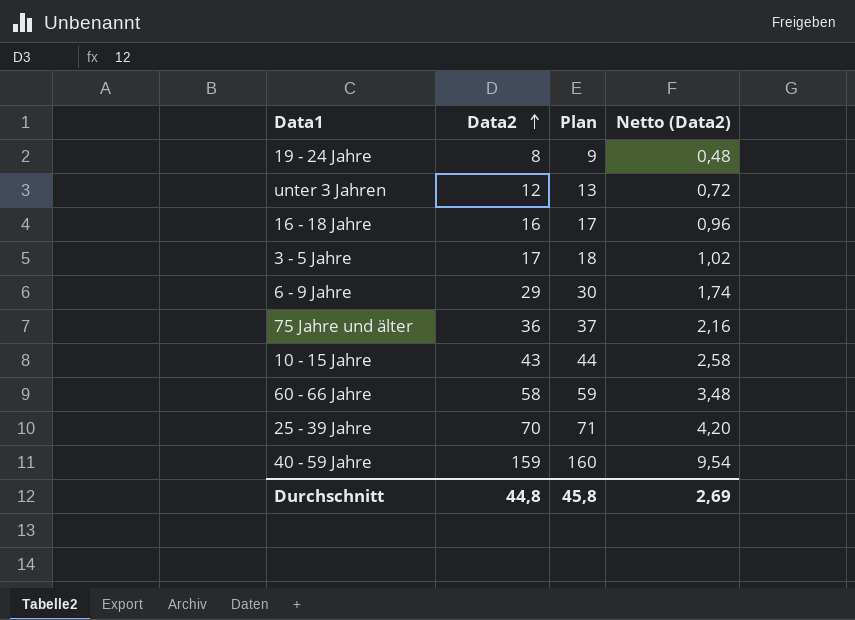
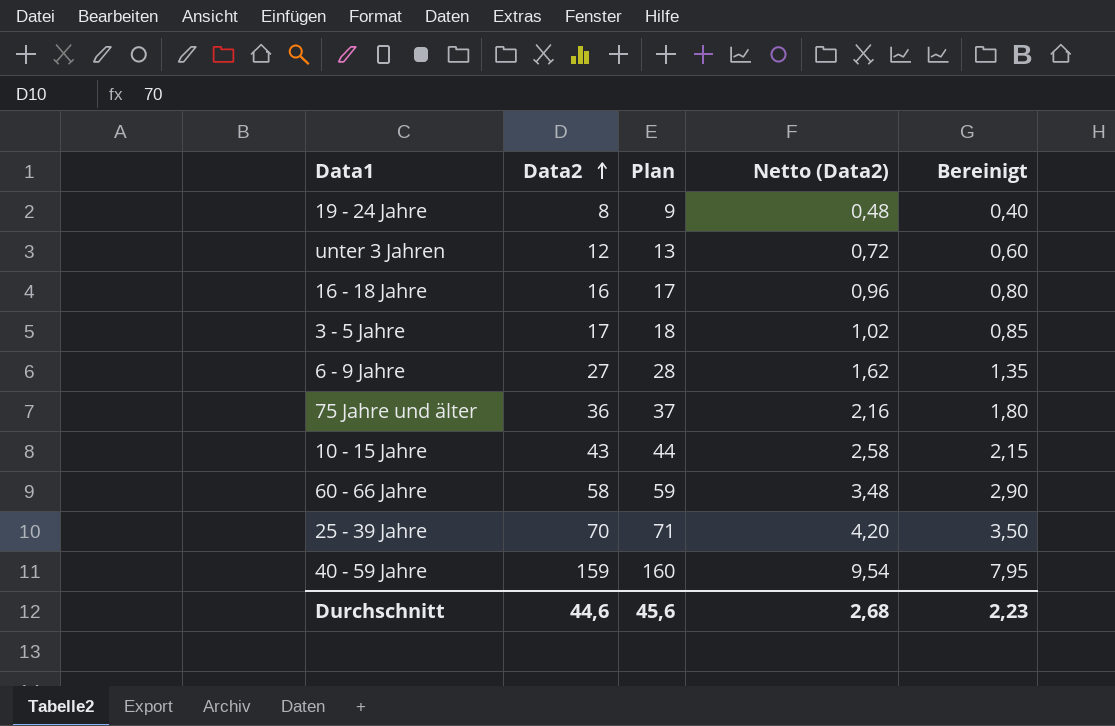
column Bereinigt | formula: none -> [Data2] * 0,05
6 - 9 Jahre | Data2: 29 -> 27
6 - 9 Jahre | Plan: 30 -> 28
6 - 9 Jahre | Netto (Data2): 1,74 -> 1,62
Durchschnitt | Data2: 44,8 -> 44,6
Durchschnitt | Plan: 45,8 -> 45,6
Durchschnitt | Netto (Data2): 2,69 -> 2,68

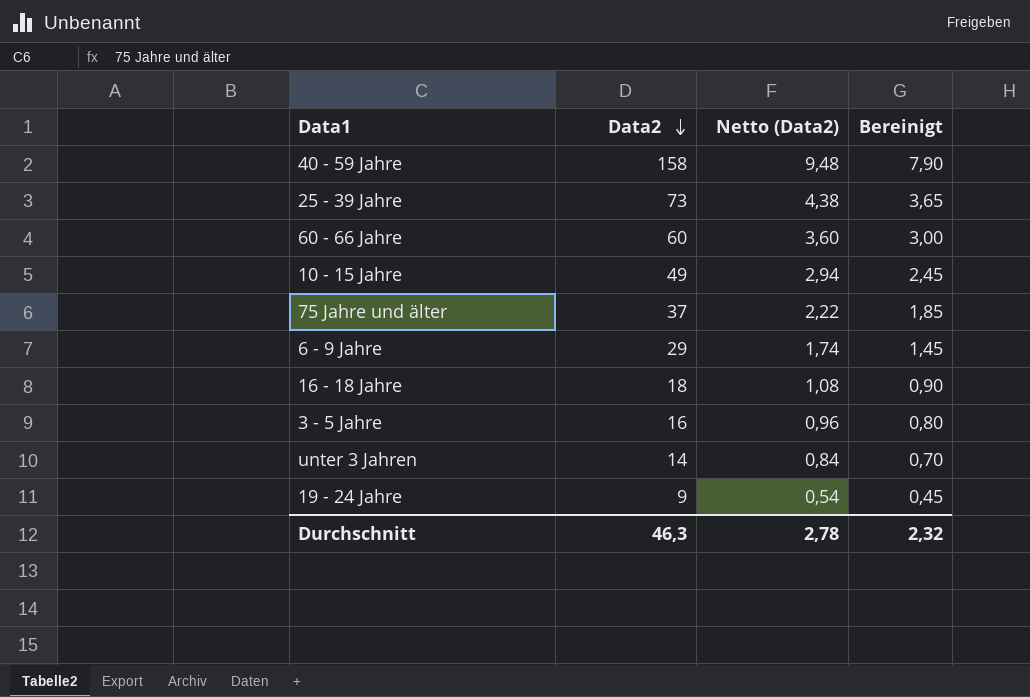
row order: Data2 ascending -> Data2 descending
column Plan | formula: [Data2] + 1 -> none
40 - 59 Jahre | Data2: 159 -> 158
40 - 59 Jahre | Netto (Data2): 9,54 -> 9,48
40 - 59 Jahre | Bereinigt: 7,95 -> 7,90
25 - 39 Jahre | Data2: 70 -> 73
25 - 39 Jahre | Netto (Data2): 4,20 -> 4,38
25 - 39 Jahre | Bereinigt: 3,50 -> 3,65
60 - 66 Jahre | Data2: 58 -> 60
60 - 66 Jahre | Netto (Data2): 3,48 -> 3,60
60 - 66 Jahre | Bereinigt: 2,90 -> 3,00
10 - 15 Jahre | Data2: 43 -> 49
10 - 15 Jahre | Netto (Data2): 2,58 -> 2,94
10 - 15 Jahre | Bereinigt: 2,15 -> 2,45
75 Jahre und älter | Data2: 36 -> 37
75 Jahre und älter | Netto (Data2): 2,16 -> 2,22
75 Jahre und älter | Bereinigt: 1,80 -> 1,85
6 - 9 Jahre | Data2: 27 -> 29
6 - 9 Jahre | Netto (Data2): 1,62 -> 1,74
6 - 9 Jahre | Bereinigt: 1,35 -> 1,45
16 - 18 Jahre | Data2: 16 -> 18
16 - 18 Jahre | Netto (Data2): 0,96 -> 1,08
16 - 18 Jahre | Bereinigt: 0,80 -> 0,90
3 - 5 Jahre | Data2: 17 -> 16
3 - 5 Jahre | Netto (Data2): 1,02 -> 0,96
3 - 5 Jahre | Bereinigt: 0,85 -> 0,80
unter 3 Jahren | Data2: 12 -> 14
unter 3 Jahren | Netto (Data2): 0,72 -> 0,84
unter 3 Jahren | Bereinigt: 0,60 -> 0,70
19 - 24 Jahre | Data2: 8 -> 9
19 - 24 Jahre | Netto (Data2): 0,48 -> 0,54
19 - 24 Jahre | Bereinigt: 0,40 -> 0,45
Durchschnitt | Data2: 44,6 -> 46,3
Durchschnitt | Netto (Data2): 2,68 -> 2,78
Durchschnitt | Bereinigt: 2,23 -> 2,32

